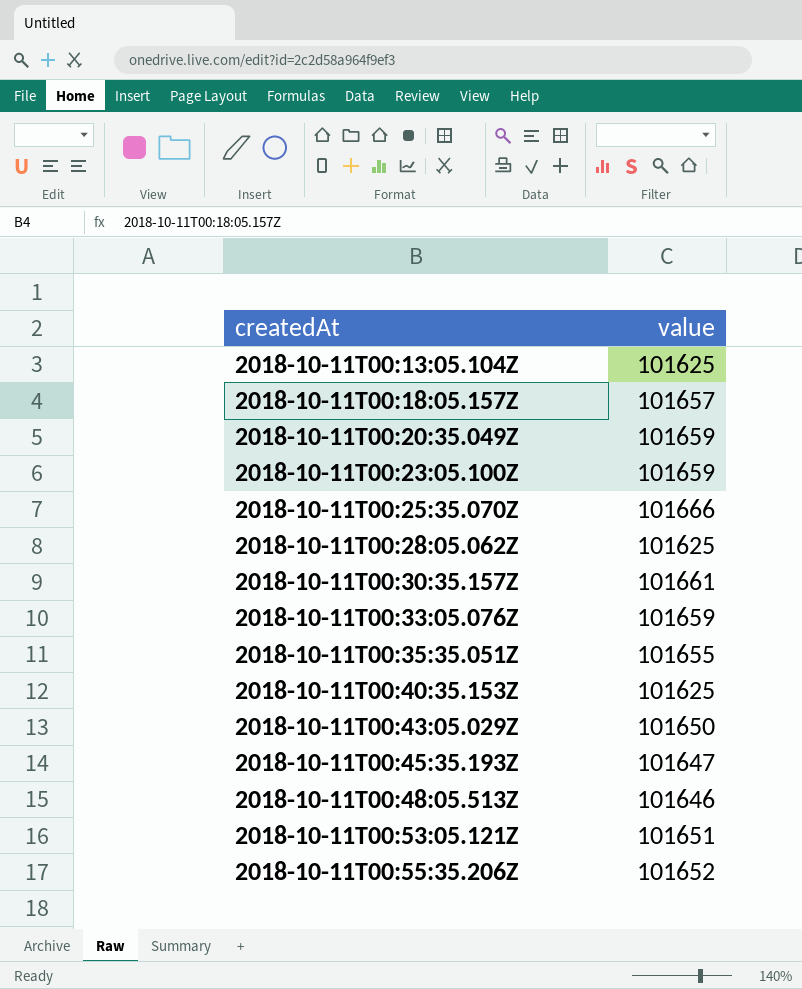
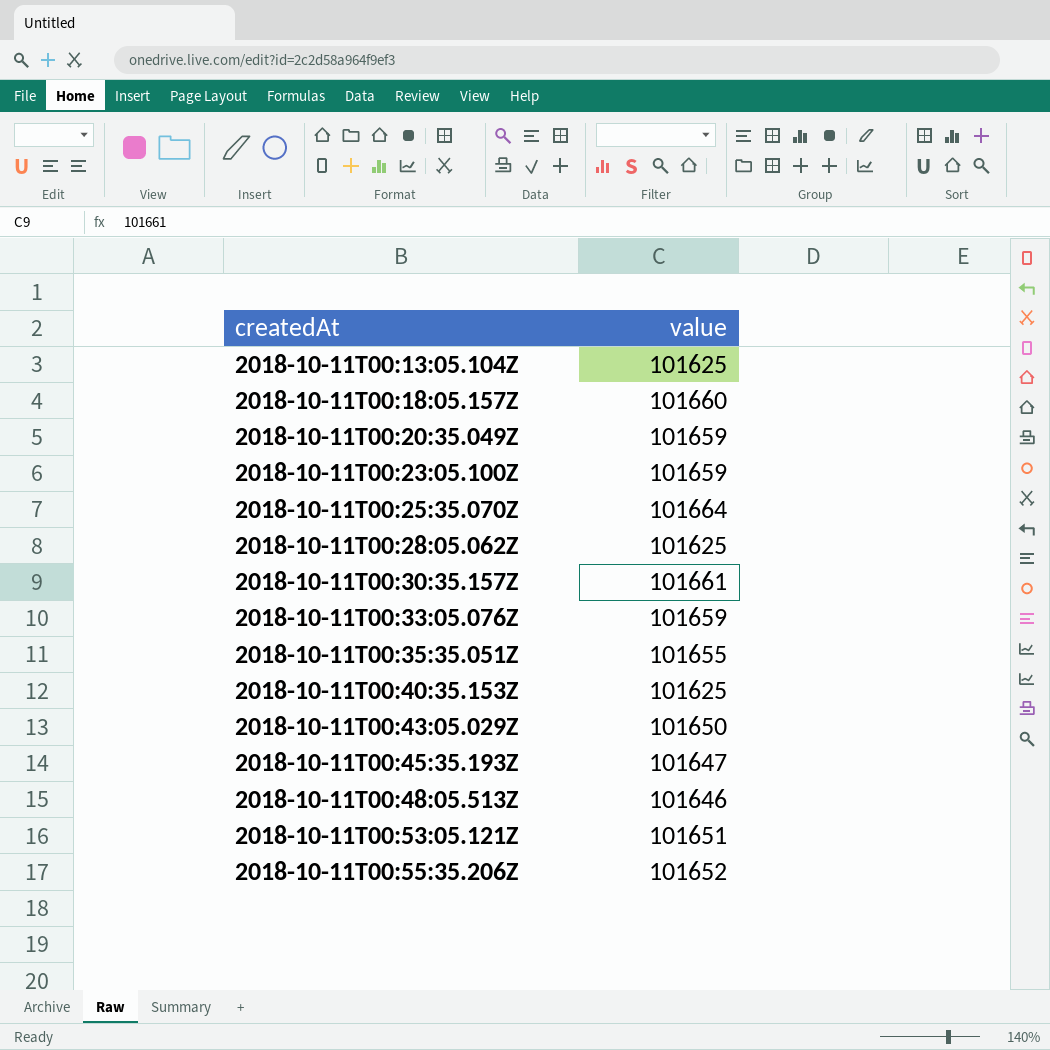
2018-10-11T00:18:05.157Z | value: 101657 -> 101660
2018-10-11T00:25:35.070Z | value: 101666 -> 101664

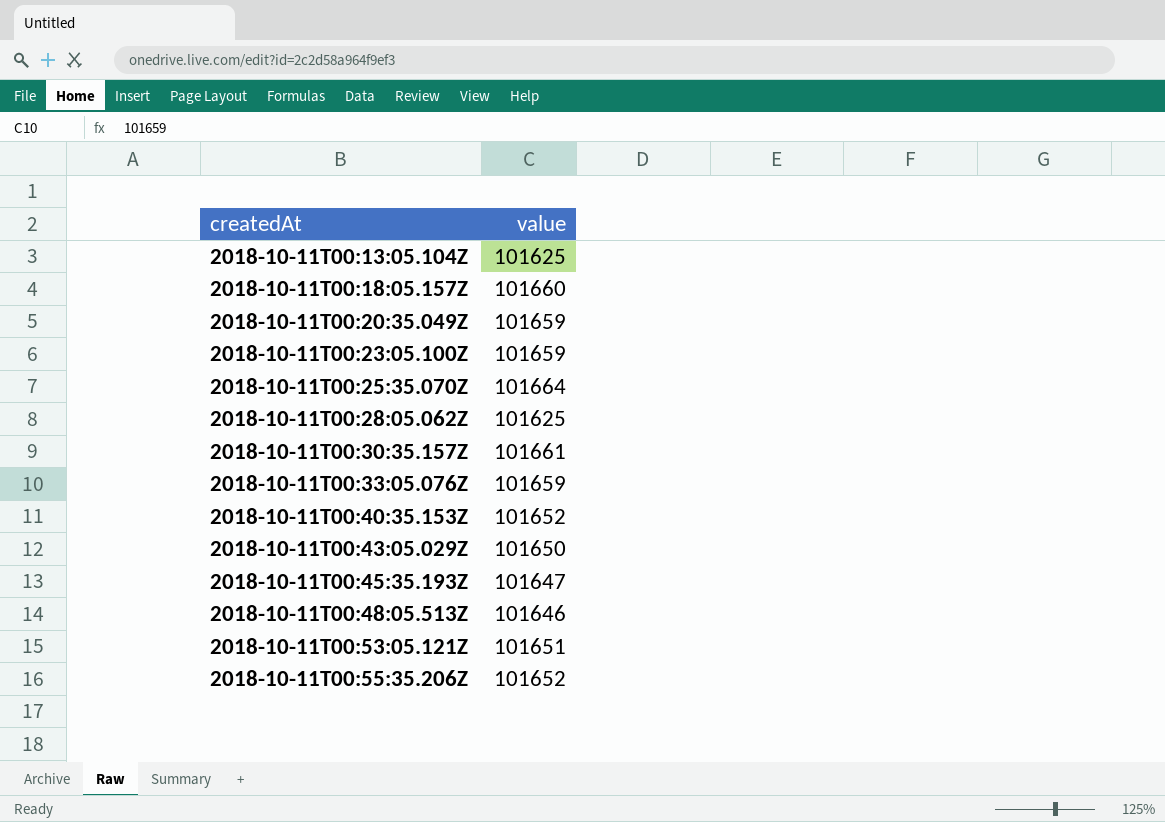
row 2018-10-11T00:35:35.051Z: 101655 -> none
2018-10-11T00:40:35.153Z | value: 101625 -> 101652

